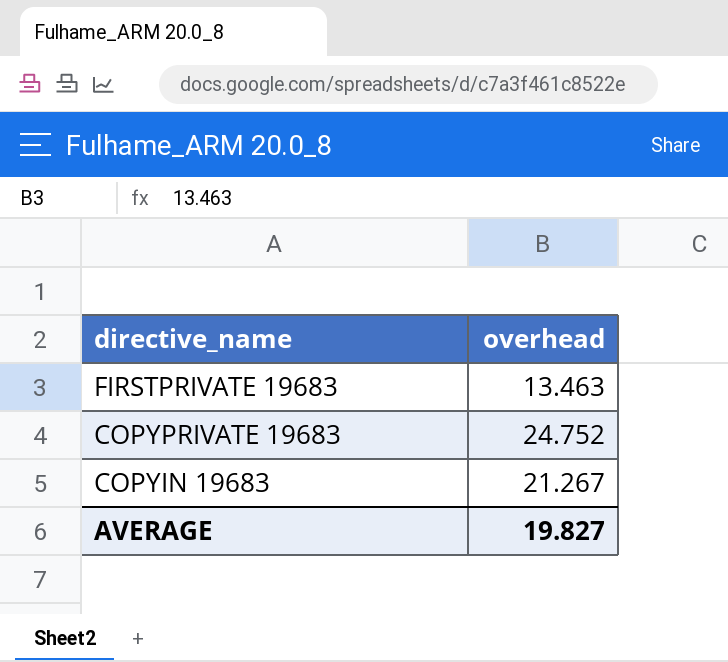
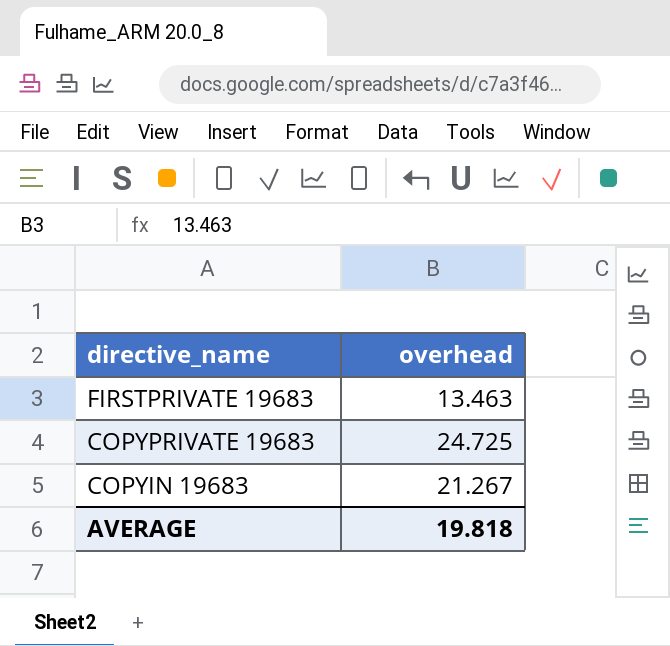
COPYPRIVATE 19683 | overhead: 24.752 -> 24.725
AVERAGE | overhead: 19.827 -> 19.818

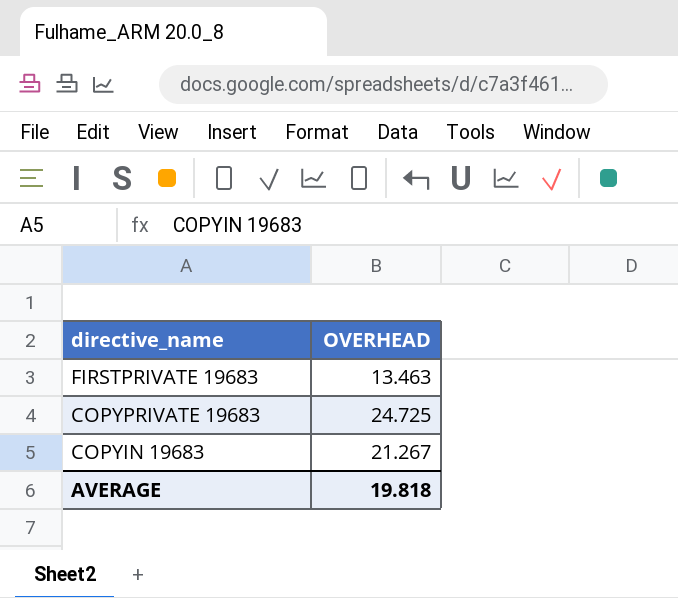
column name: overhead -> OVERHEAD

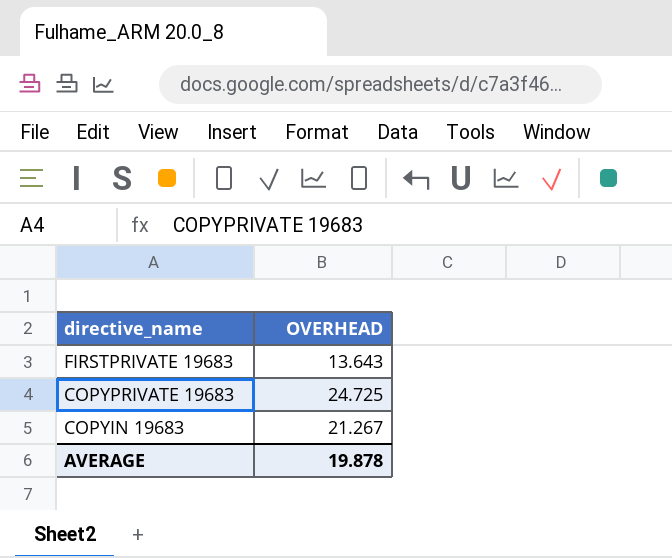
FIRSTPRIVATE 19683 | OVERHEAD: 13.463 -> 13.643
AVERAGE | OVERHEAD: 19.818 -> 19.878

